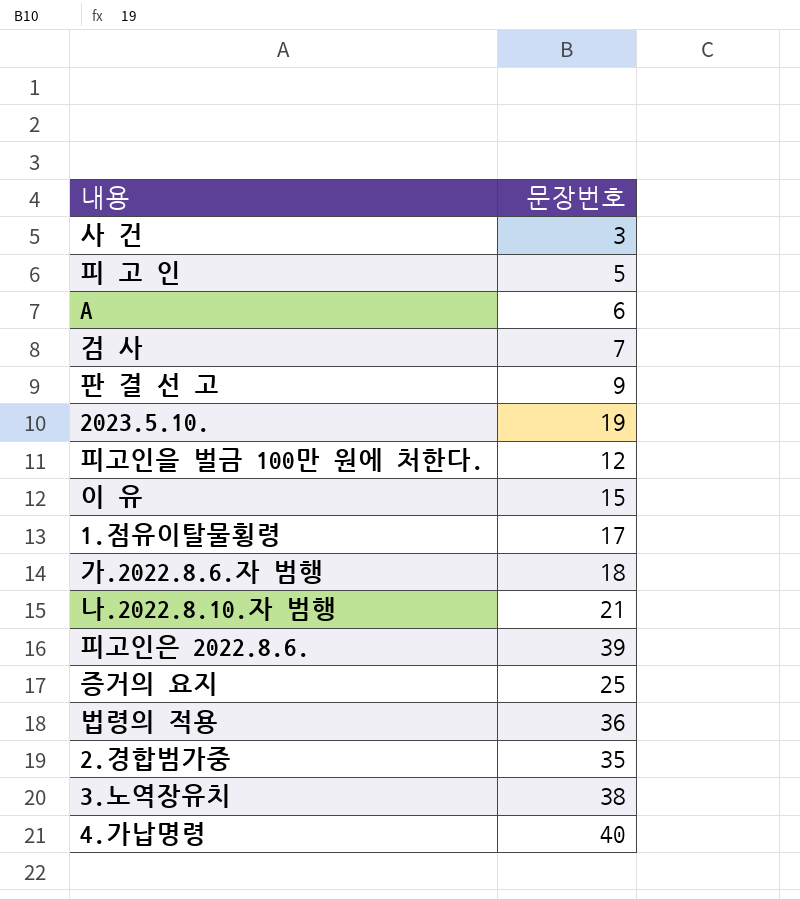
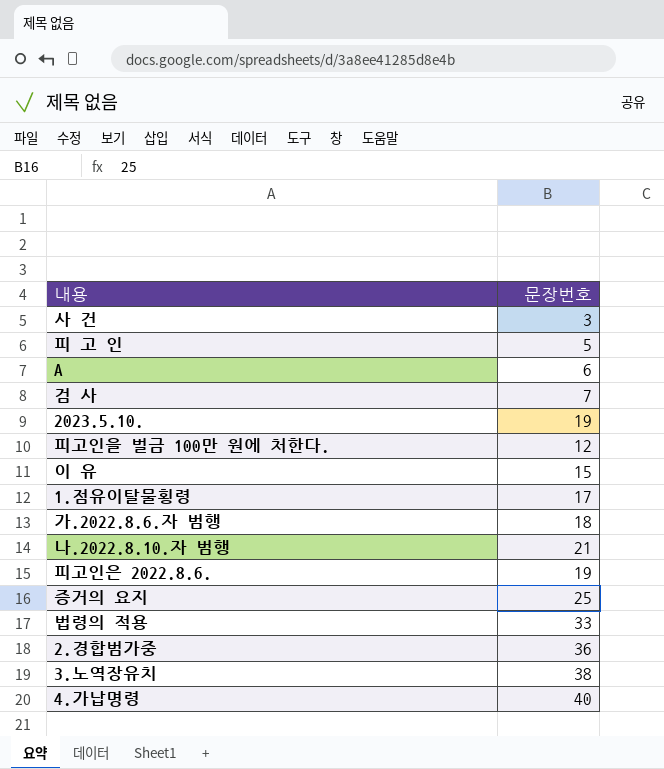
row 판 결 선 고: 9 -> none
피고인은 2022.8.6. | 문장번호: 39 -> 19
법령의 적용 | 문장번호: 36 -> 33
2.경합범가중 | 문장번호: 35 -> 36

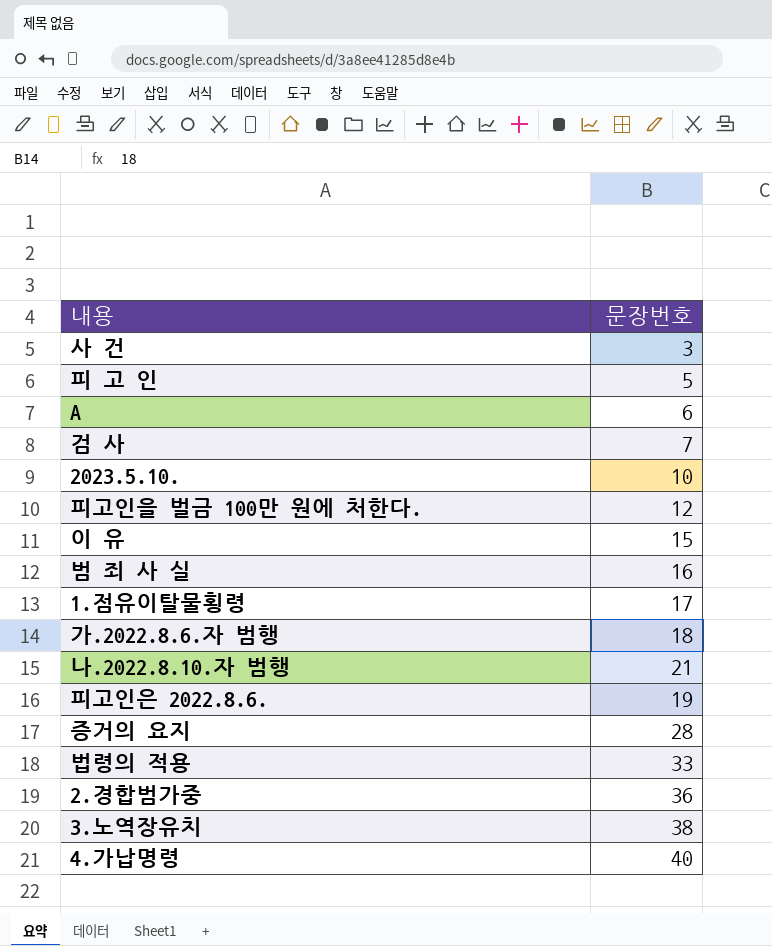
2023.5.10. | 문장번호: 19 -> 10
row 범 죄 사 실: none -> 16
증거의 요지 | 문장번호: 25 -> 28

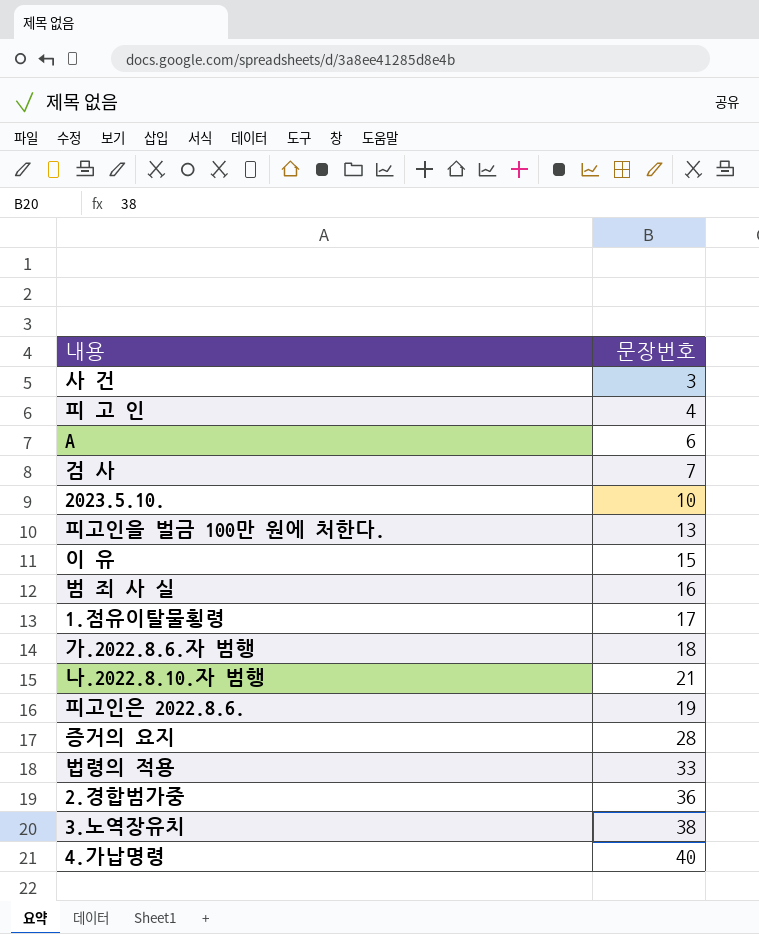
피 고 인 | 문장번호: 5 -> 4
피고인을 벌금 100만 원에 처한다. | 문장번호: 12 -> 13

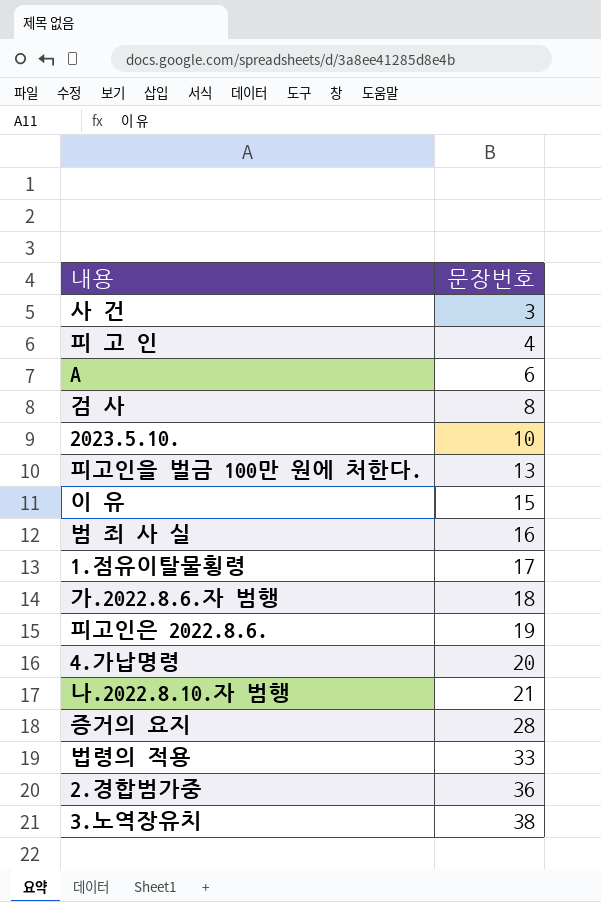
row order: none -> 문장번호 ascending
검 사 | 문장번호: 7 -> 8
4.가납명령 | 문장번호: 40 -> 20

